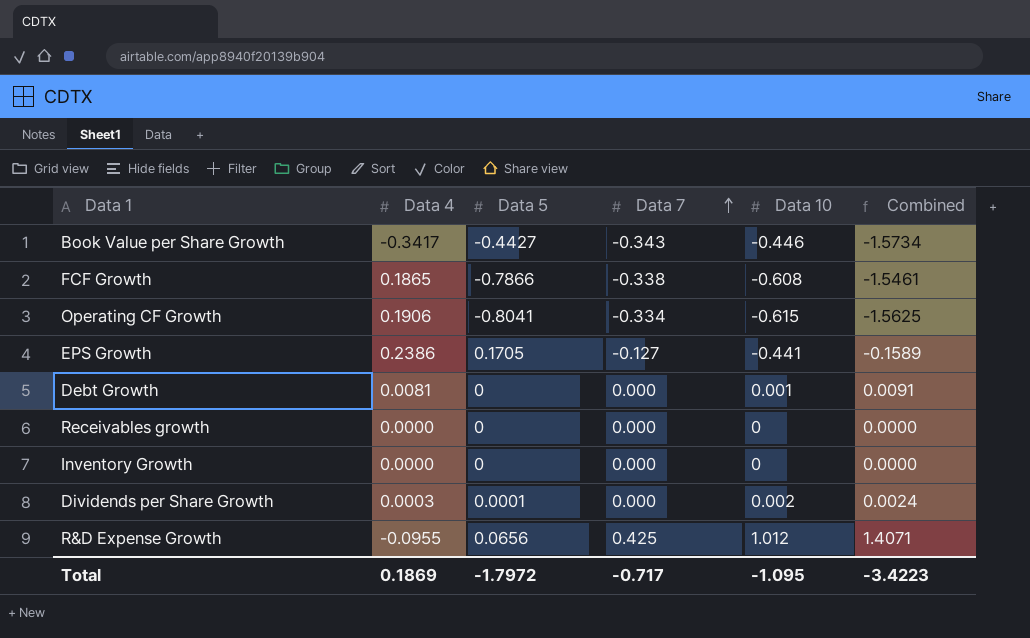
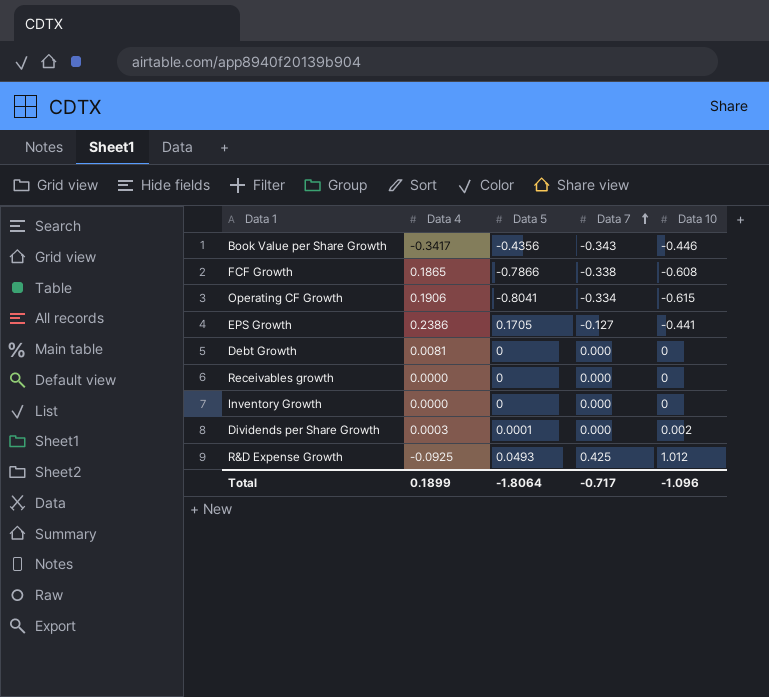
column Combined | formula: [Data 4] + [Data 5] + [Data 7] + [Data 10] -> none
Book Value per Share Growth | Data 5: -0.4427 -> -0.4356
Debt Growth | Data 10: 0.001 -> 0
R&D Expense Growth | Data 4: -0.0955 -> -0.0925
R&D Expense Growth | Data 5: 0.0656 -> 0.0493
Total | Data 4: 0.1869 -> 0.1899
Total | Data 5: -1.7972 -> -1.8064
Total | Data 10: -1.095 -> -1.096

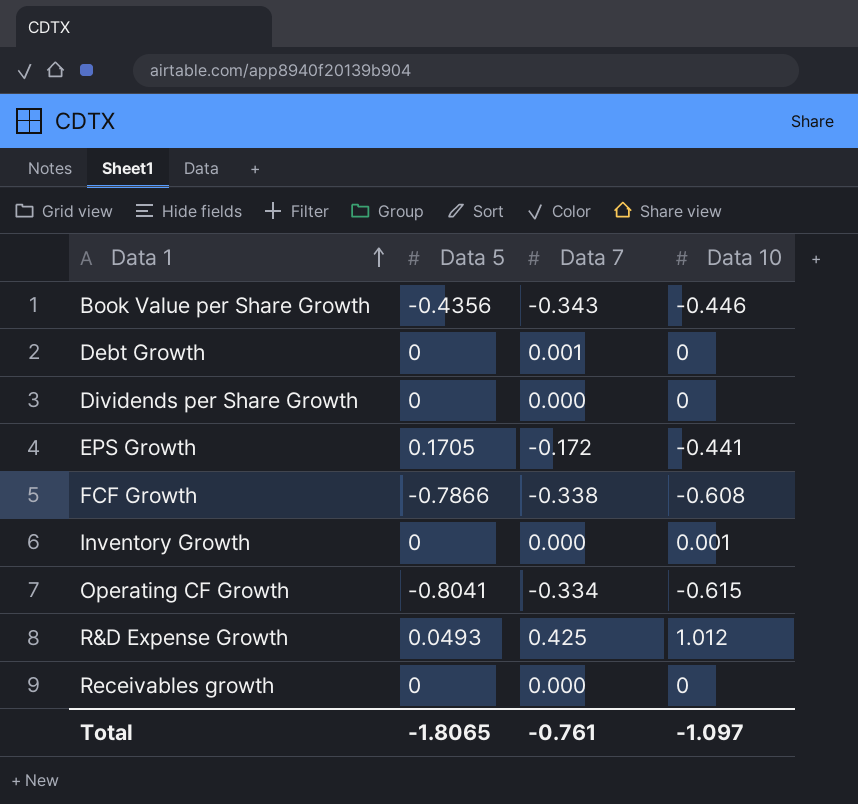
row order: Data 7 ascending -> Data 1 ascending
column Data 4 | position: 2 -> none
Debt Growth | Data 7: 0.000 -> 0.001
Dividends per Share Growth | Data 5: 0.0001 -> 0
Dividends per Share Growth | Data 10: 0.002 -> 0
EPS Growth | Data 7: -0.127 -> -0.172
Inventory Growth | Data 10: 0 -> 0.001
Total | Data 5: -1.8064 -> -1.8065
Total | Data 7: -0.717 -> -0.761
Total | Data 10: -1.096 -> -1.097

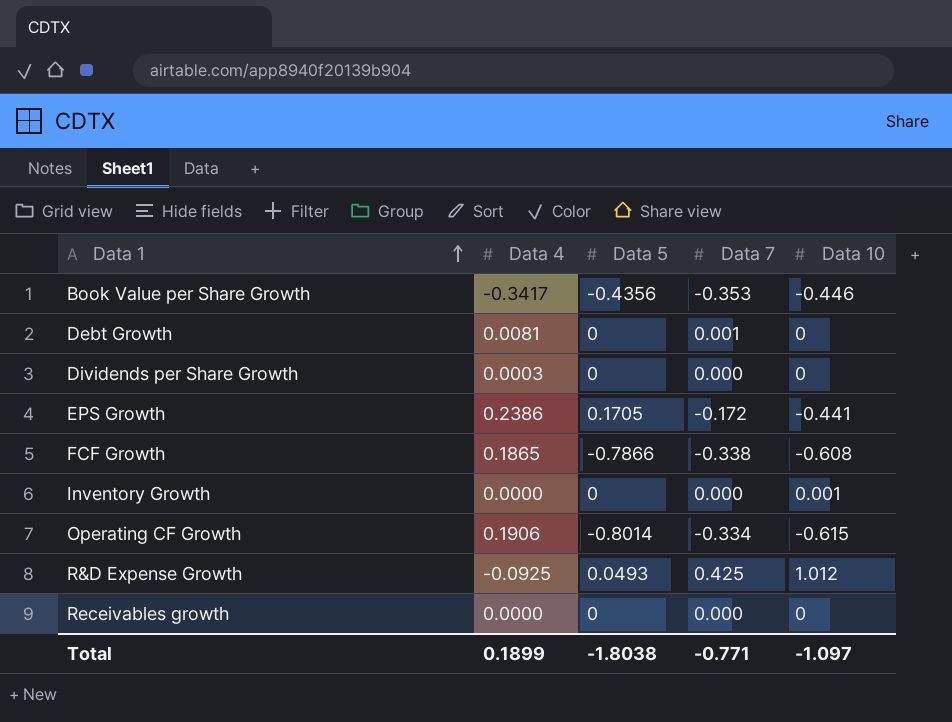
column Data 4 | position: none -> 2
Book Value per Share Growth | Data 7: -0.343 -> -0.353
Operating CF Growth | Data 5: -0.8041 -> -0.8014
Total | Data 5: -1.8065 -> -1.8038
Total | Data 7: -0.761 -> -0.771

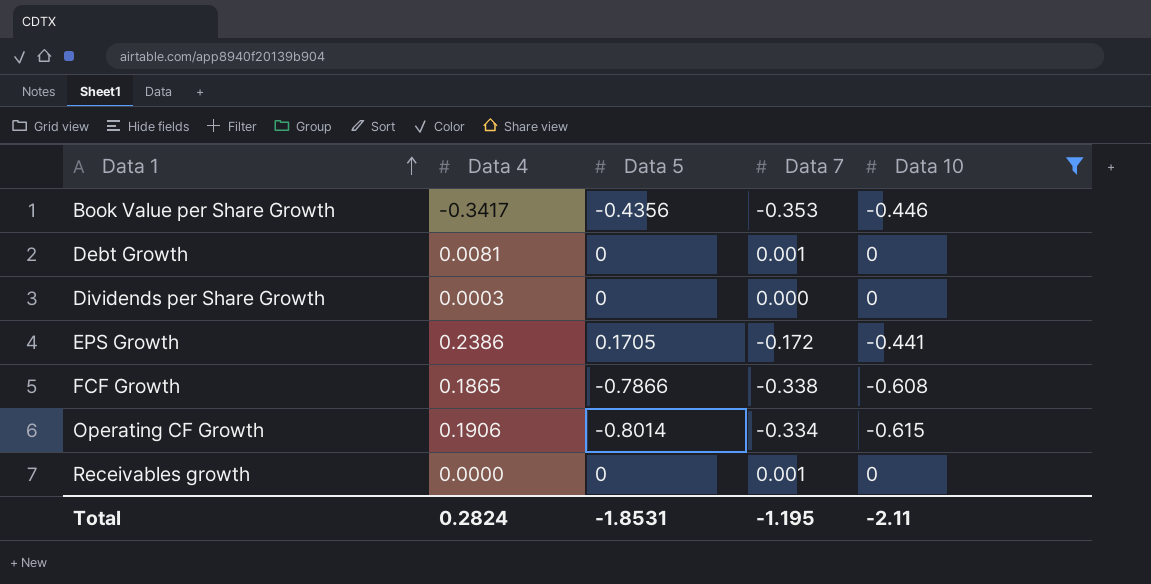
filter: none -> Data 10 <= 0
Receivables growth | Data 7: 0.000 -> 0.001
Total | Data 4: 0.1899 -> 0.2824
Total | Data 5: -1.8038 -> -1.8531
Total | Data 7: -0.771 -> -1.195
Total | Data 10: -1.097 -> -2.11

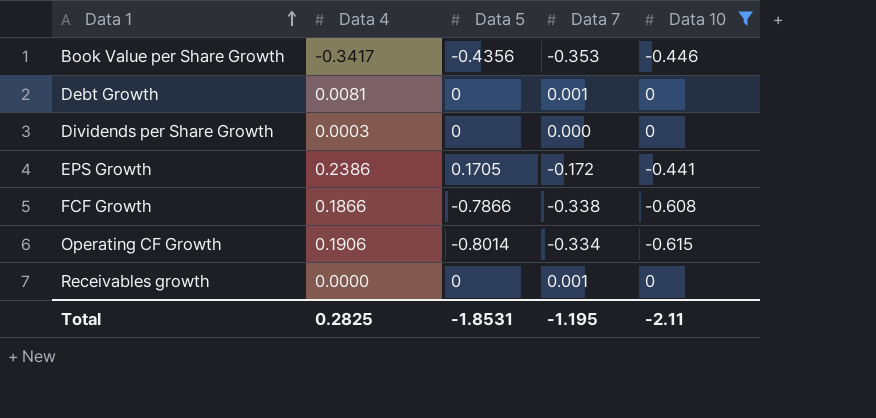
FCF Growth | Data 4: 0.1865 -> 0.1866
Total | Data 4: 0.2824 -> 0.2825

